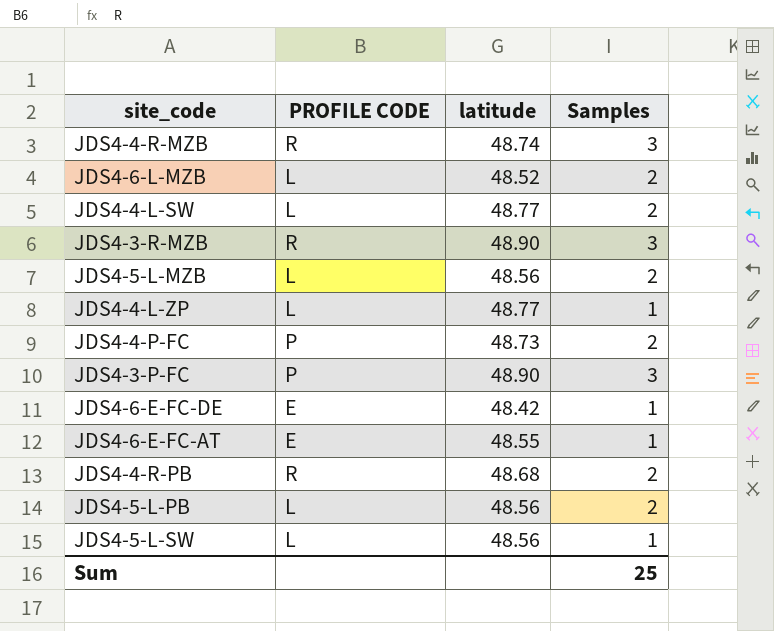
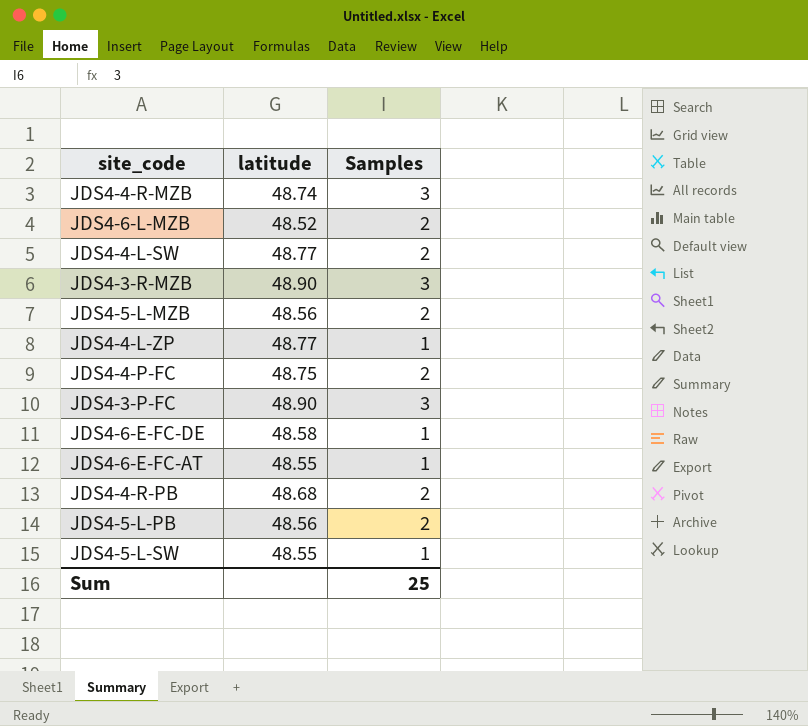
column PROFILE CODE | position: 2 -> none
JDS4-4-P-FC | latitude: 48.73 -> 48.75
JDS4-6-E-FC-DE | latitude: 48.42 -> 48.58
JDS4-5-L-SW | latitude: 48.56 -> 48.55

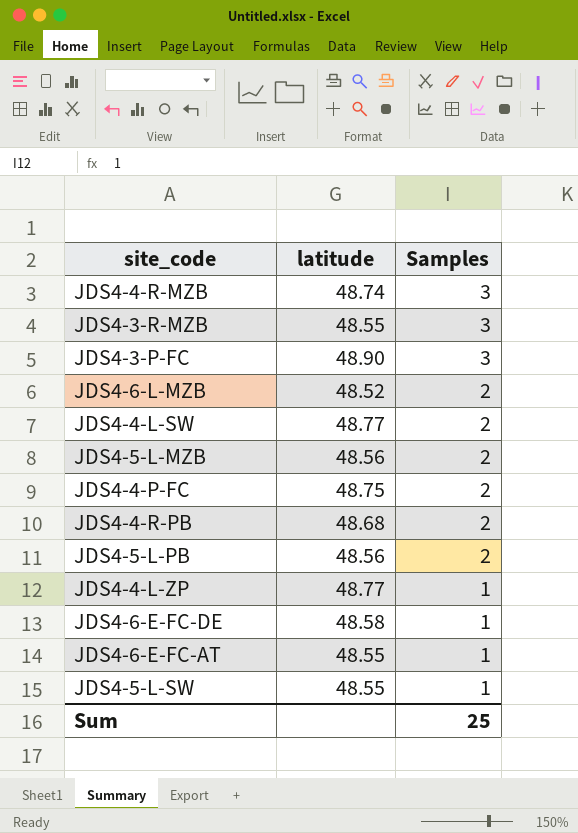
row order: none -> Samples descending
JDS4-3-R-MZB | latitude: 48.90 -> 48.55

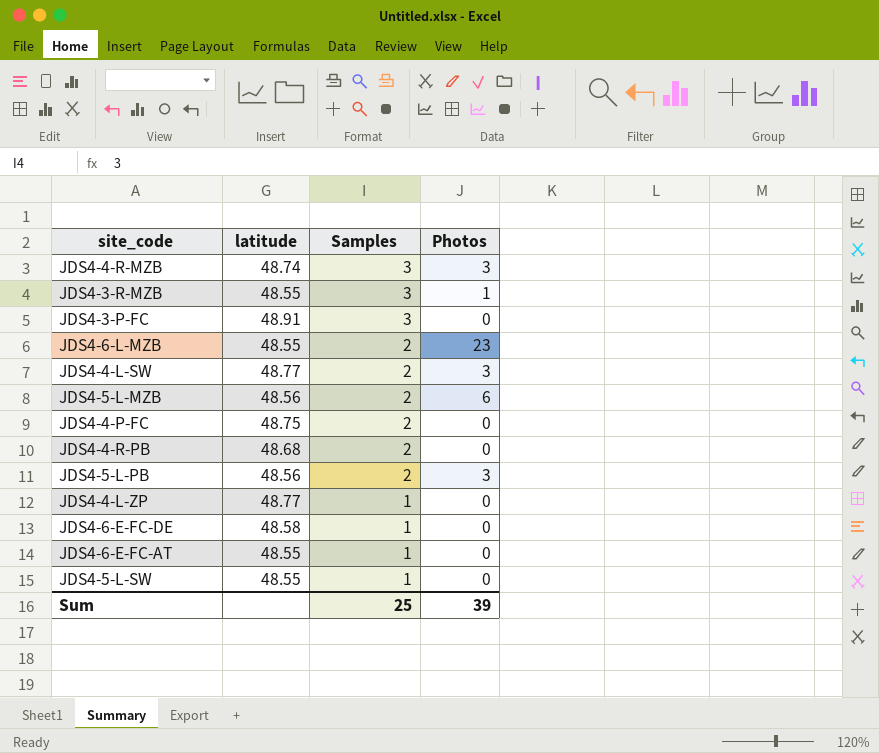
column Photos | position: none -> 4
JDS4-3-P-FC | latitude: 48.90 -> 48.91
JDS4-6-L-MZB | latitude: 48.52 -> 48.55

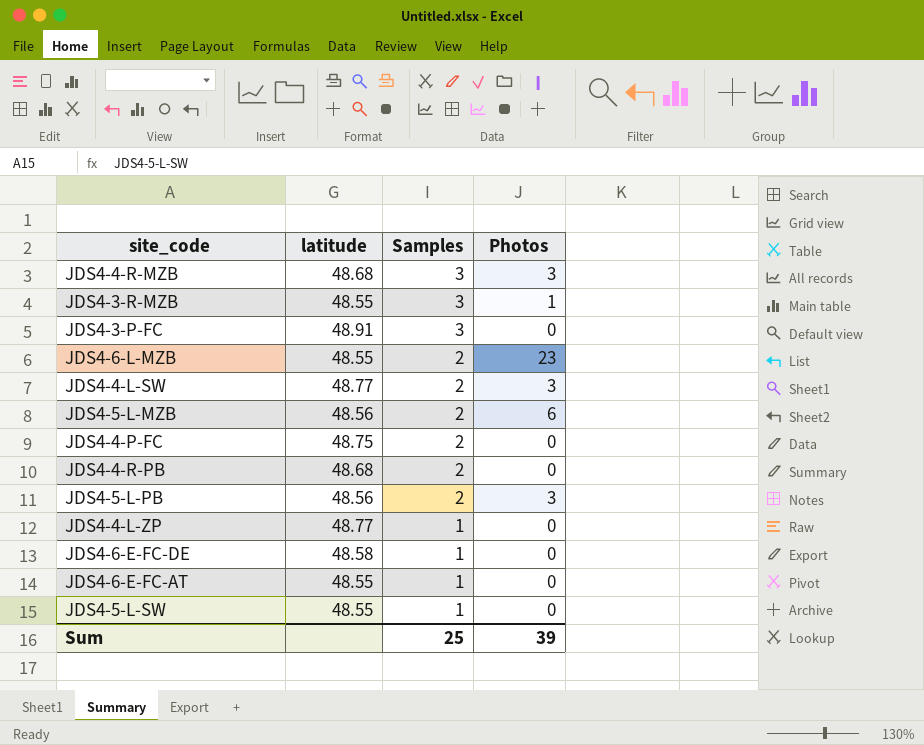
JDS4-4-R-MZB | latitude: 48.74 -> 48.68

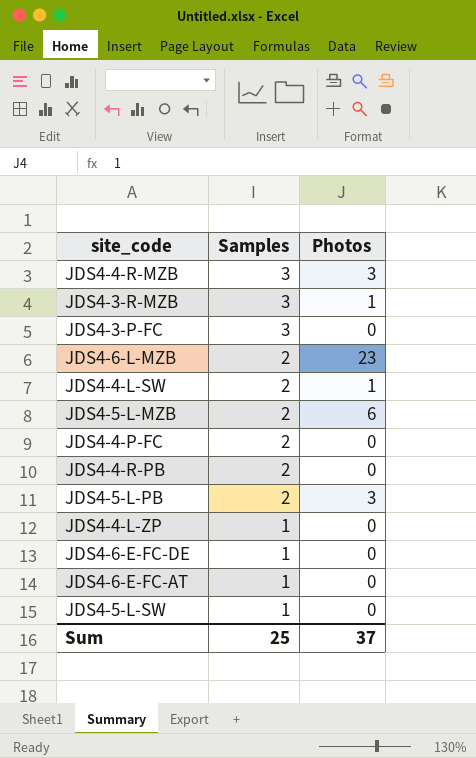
column latitude | position: 2 -> none
JDS4-4-L-SW | Photos: 3 -> 1
Sum | Photos: 39 -> 37

